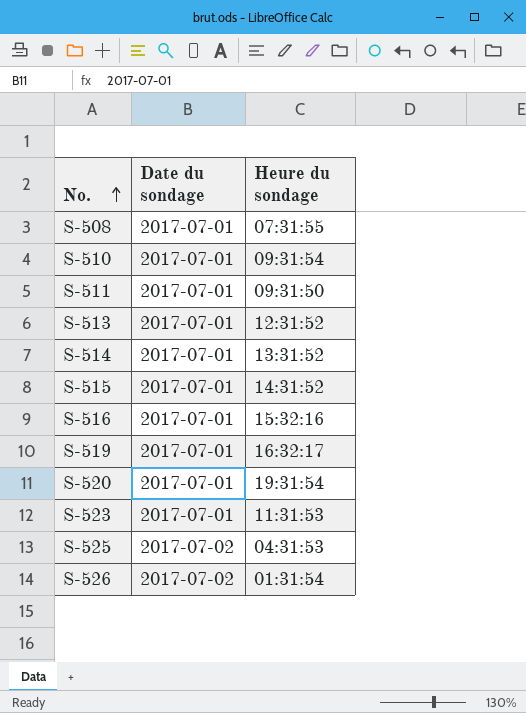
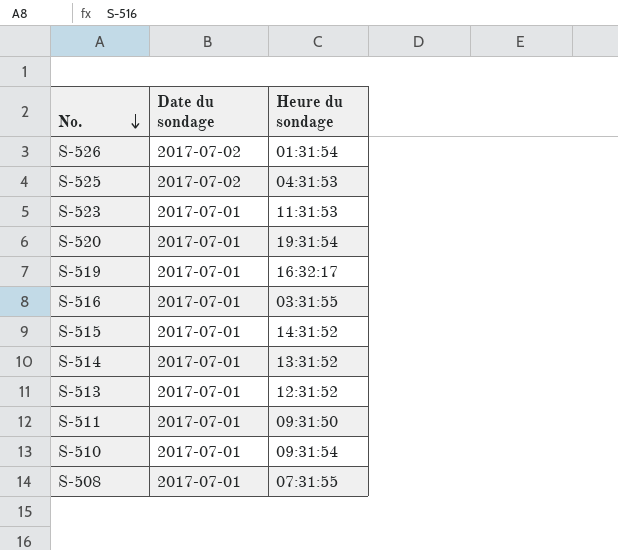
row order: No. ascending -> No. descending
S-516 | Heure du sondage: 15:32:16 -> 03:31:55

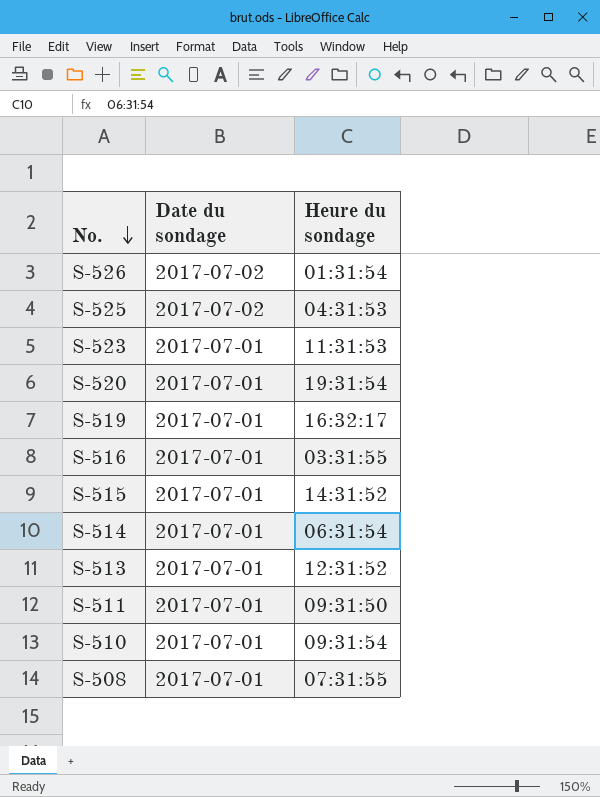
S-514 | Heure du sondage: 13:31:52 -> 06:31:54

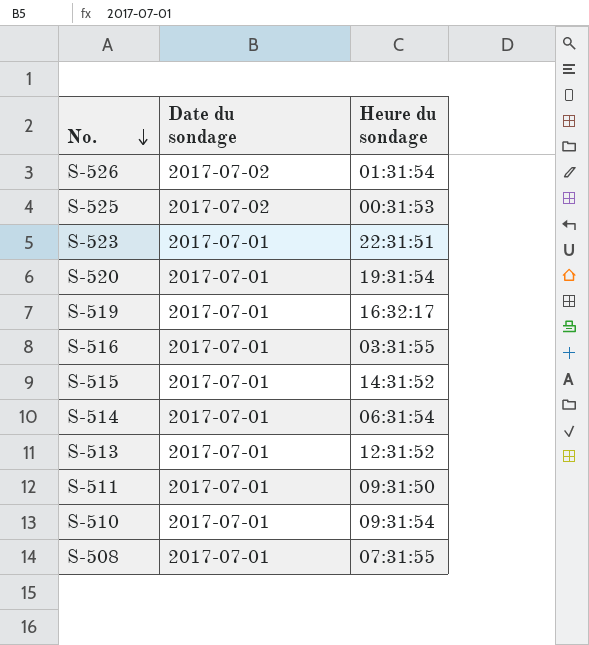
S-525 | Heure du sondage: 04:31:53 -> 00:31:53
S-523 | Heure du sondage: 11:31:53 -> 22:31:51

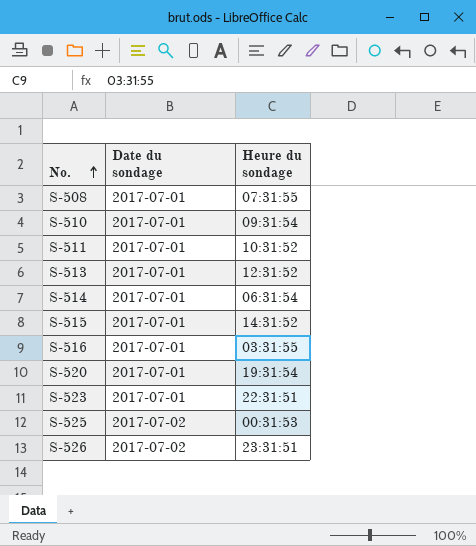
row order: No. descending -> No. ascending
row S-519: 2017-07-01 | 16:32:17 -> none
S-511 | Heure du sondage: 09:31:50 -> 10:31:52
S-526 | Heure du sondage: 01:31:54 -> 23:31:51

